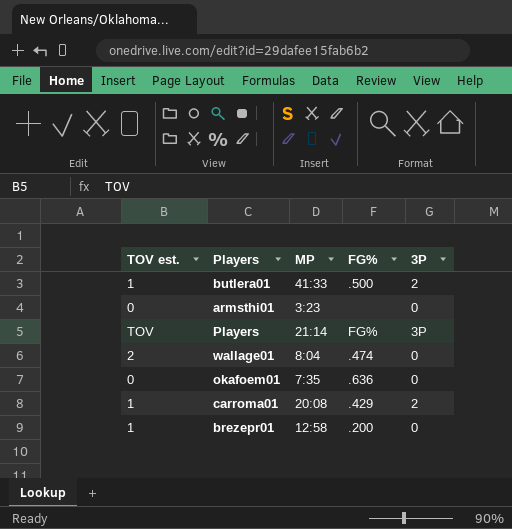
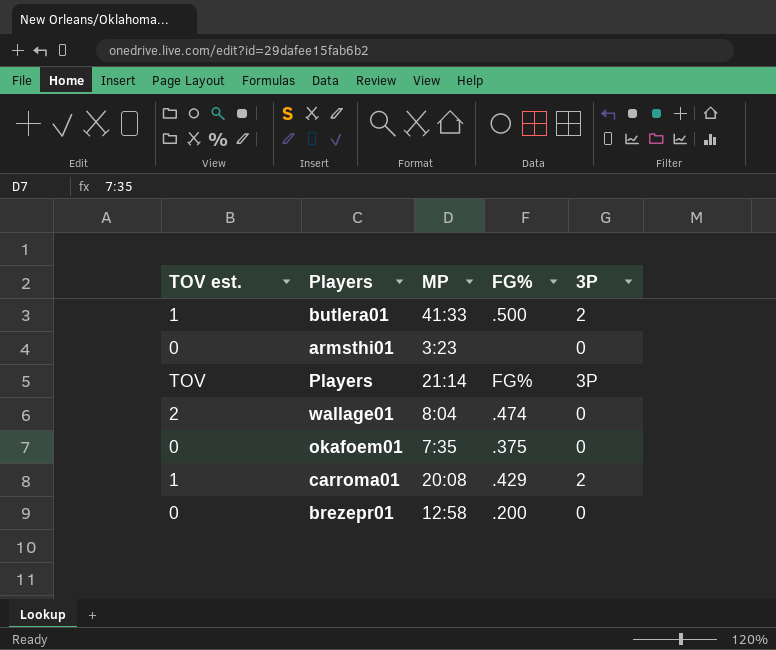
okafoem01 | FG%: .636 -> .375
brezepr01 | TOV est.: 1 -> 0

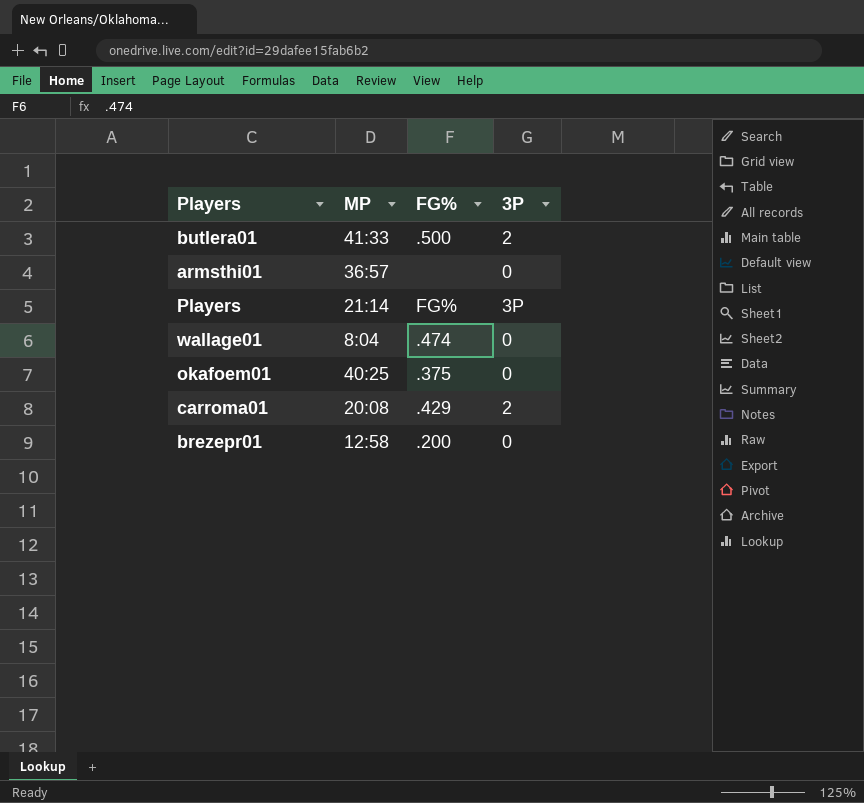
column TOV est. | position: 1 -> none
armsthi01 | MP: 3:23 -> 36:57
okafoem01 | MP: 7:35 -> 40:25

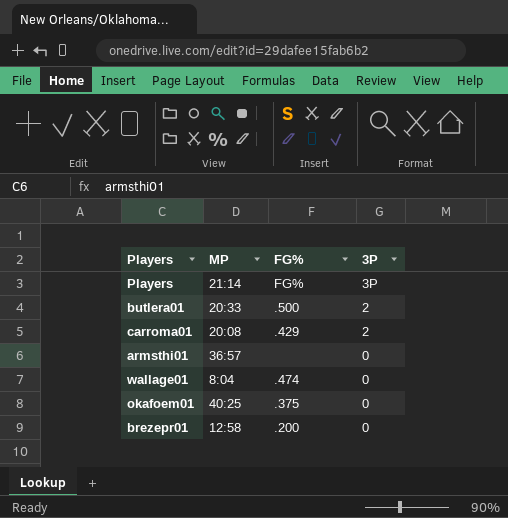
row order: none -> 3P descending
butlera01 | MP: 41:33 -> 20:33

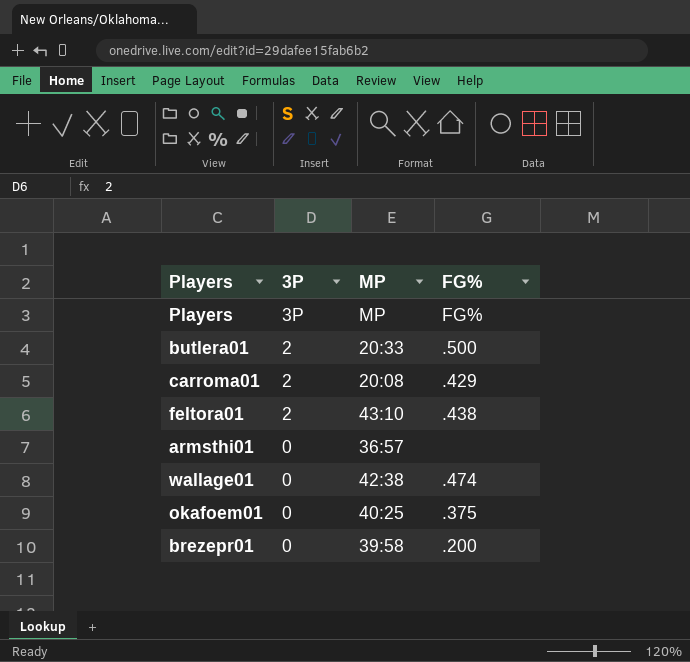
column 3P | position: 4 -> 2
Players | MP: 21:14 -> MP
row feltora01: none -> 2 | 43:10 | .438
wallage01 | MP: 8:04 -> 42:38
brezepr01 | MP: 12:58 -> 39:58

